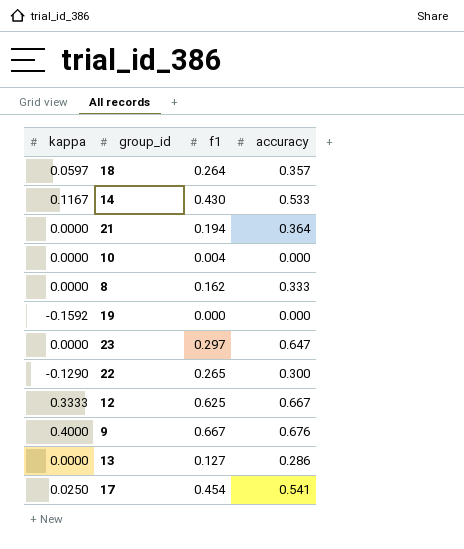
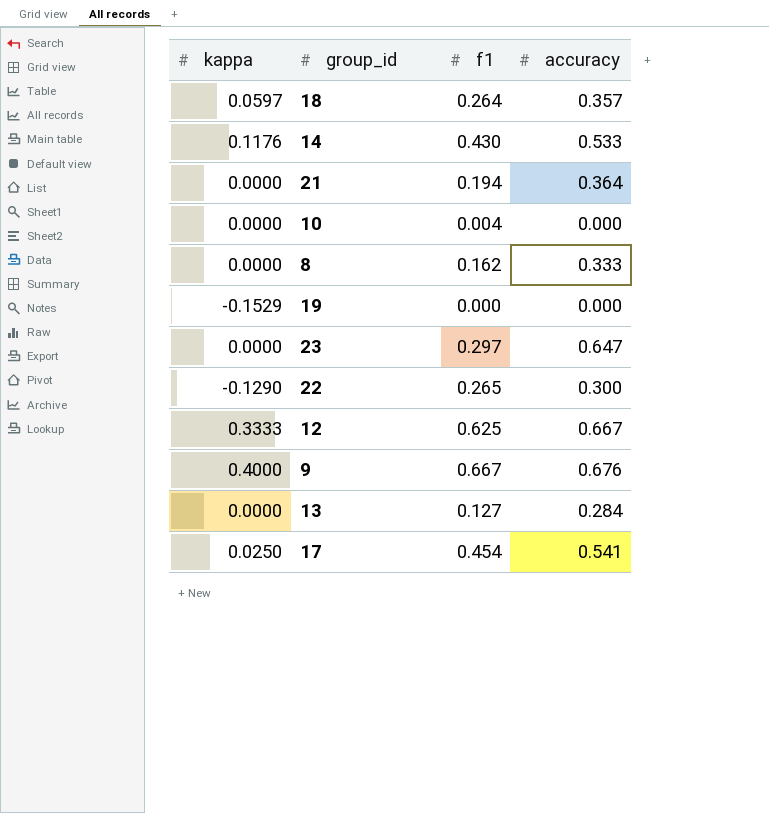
14 | kappa: 0.1167 -> 0.1176
19 | kappa: -0.1592 -> -0.1529
13 | accuracy: 0.286 -> 0.284

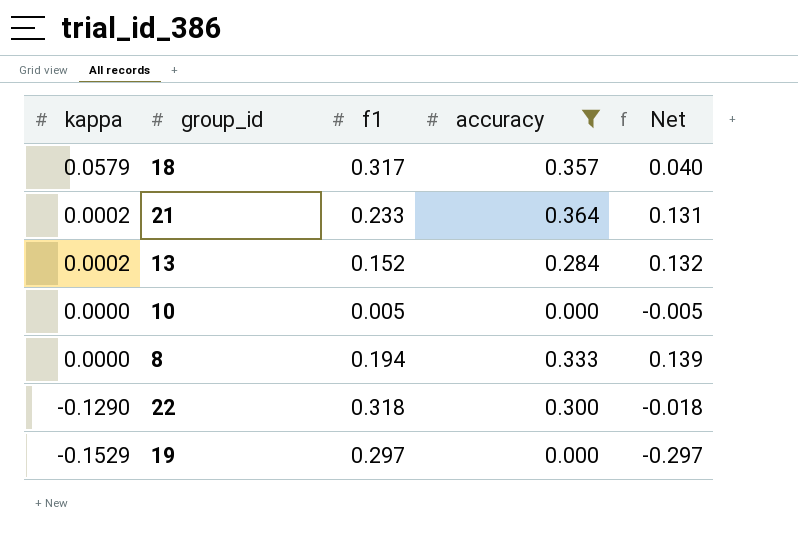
filter: none -> accuracy <= 0.364
row order: none -> kappa descending
column Net | formula: none -> [accuracy] - [f1]
18 | kappa: 0.0597 -> 0.0579
18 | f1: 0.264 -> 0.317
21 | kappa: 0.0000 -> 0.0002
21 | f1: 0.194 -> 0.233
13 | kappa: 0.0000 -> 0.0002
13 | f1: 0.127 -> 0.152
10 | f1: 0.004 -> 0.005
8 | f1: 0.162 -> 0.194
22 | f1: 0.265 -> 0.318
19 | f1: 0.000 -> 0.297

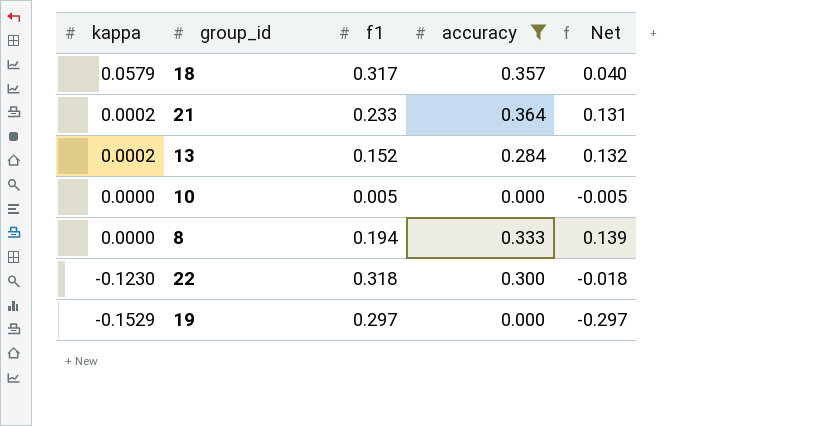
22 | kappa: -0.1290 -> -0.1230

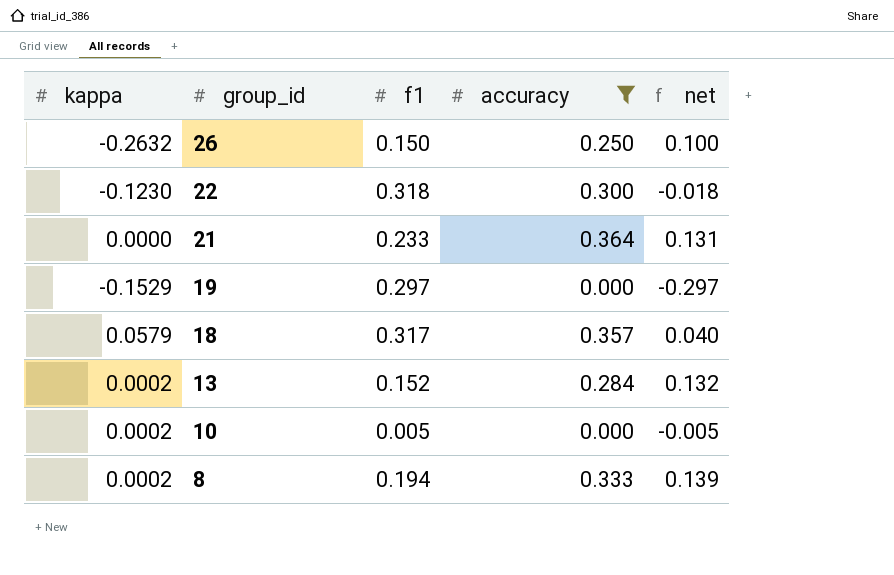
row order: kappa descending -> group_id descending
column name: Net -> net
row 26: none -> -0.2632 | 0.150 | 0.250 | 0.100
21 | kappa: 0.0002 -> 0.0000
10 | kappa: 0.0000 -> 0.0002
8 | kappa: 0.0000 -> 0.0002

